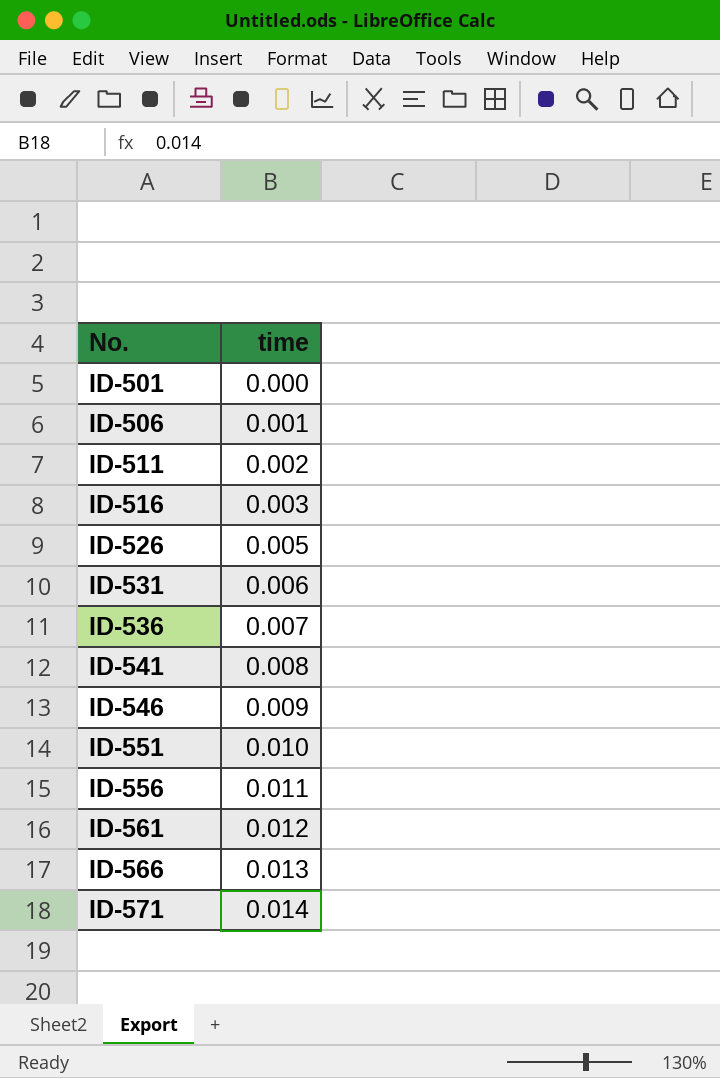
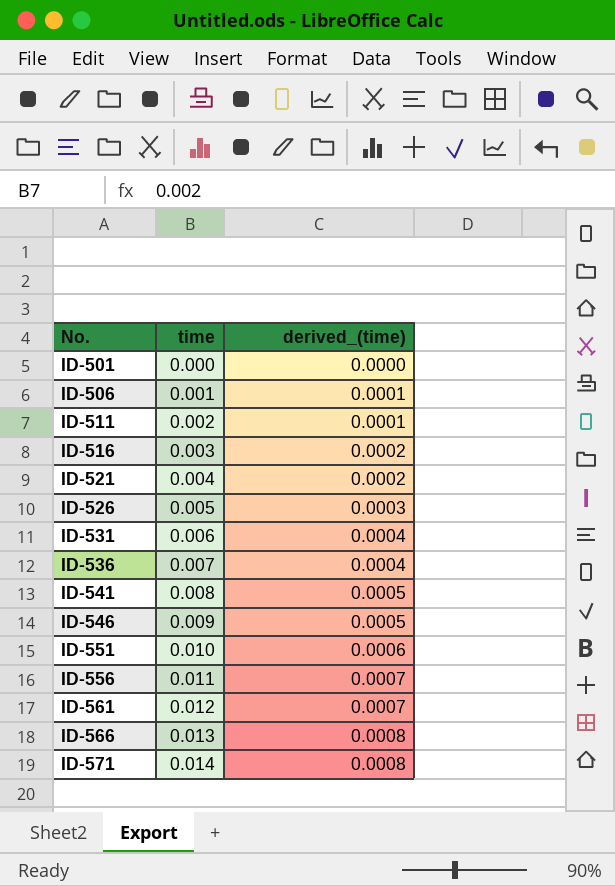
column derived_(time) | formula: none -> [time] * 0.06
row ID-521: none -> 0.004 | 0.0002

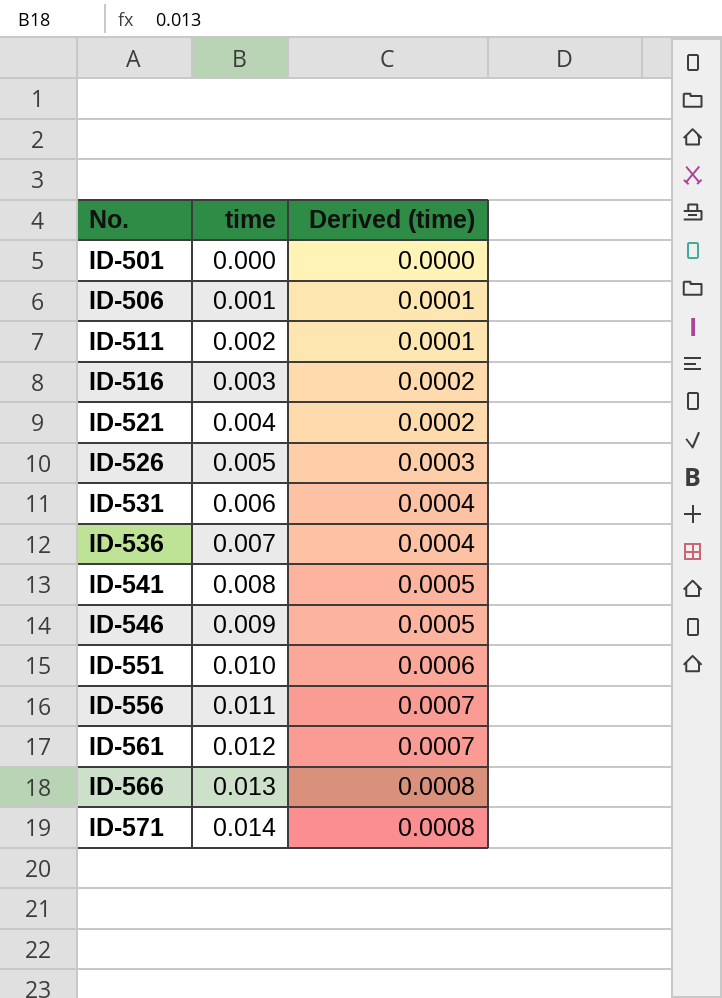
column name: derived_(time) -> Derived (time)

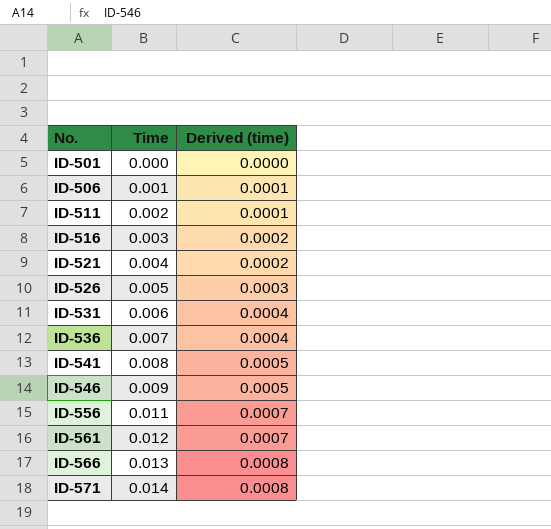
column name: time -> Time
row ID-551: 0.010 | 0.0006 -> none

